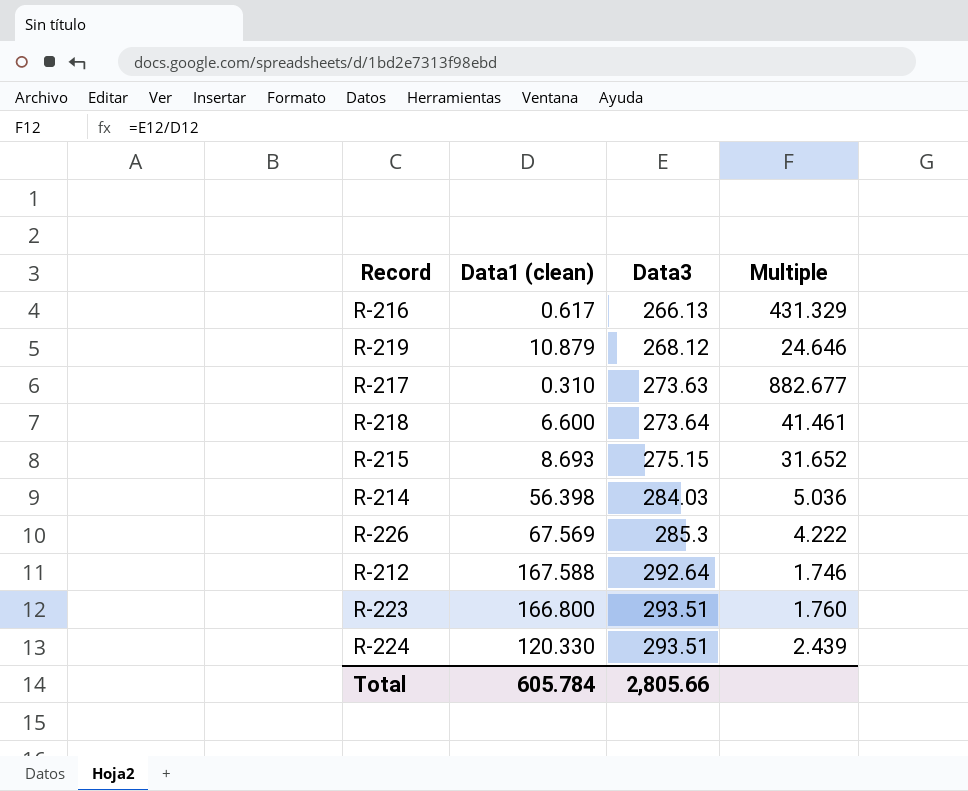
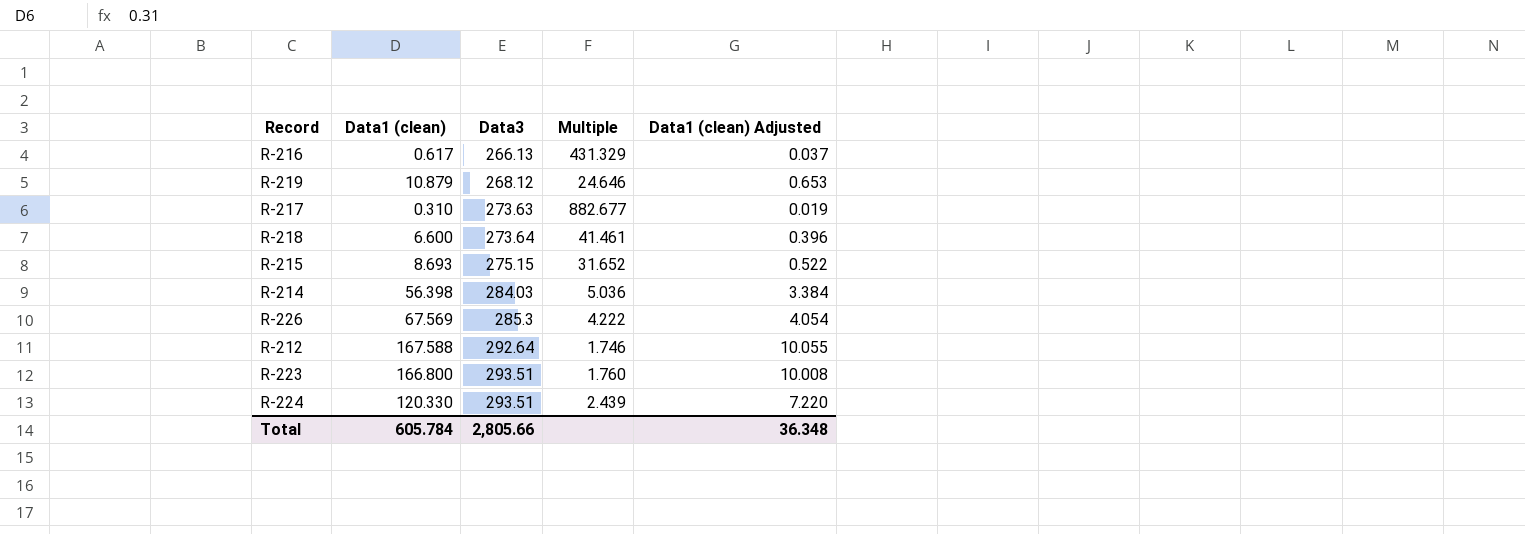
column Data1 (clean) Adjusted | formula: none -> [Data1 (clean)] * 0.06

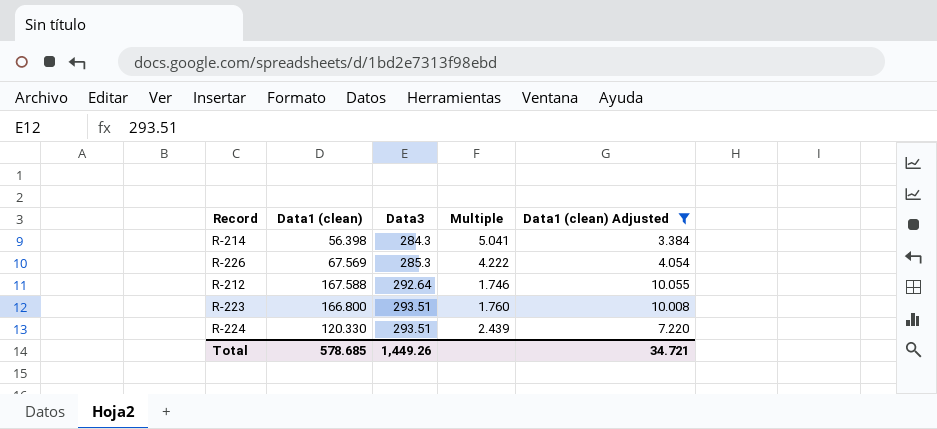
filter: none -> Data1 (clean) Adjusted >= 3.384
R-214 | Data3: 284.03 -> 284.3
R-214 | Multiple: 5.036 -> 5.041
Total | Data1 (clean): 605.784 -> 578.685
Total | Data3: 2,805.66 -> 1,449.26
Total | Data1 (clean) Adjusted: 36.348 -> 34.721

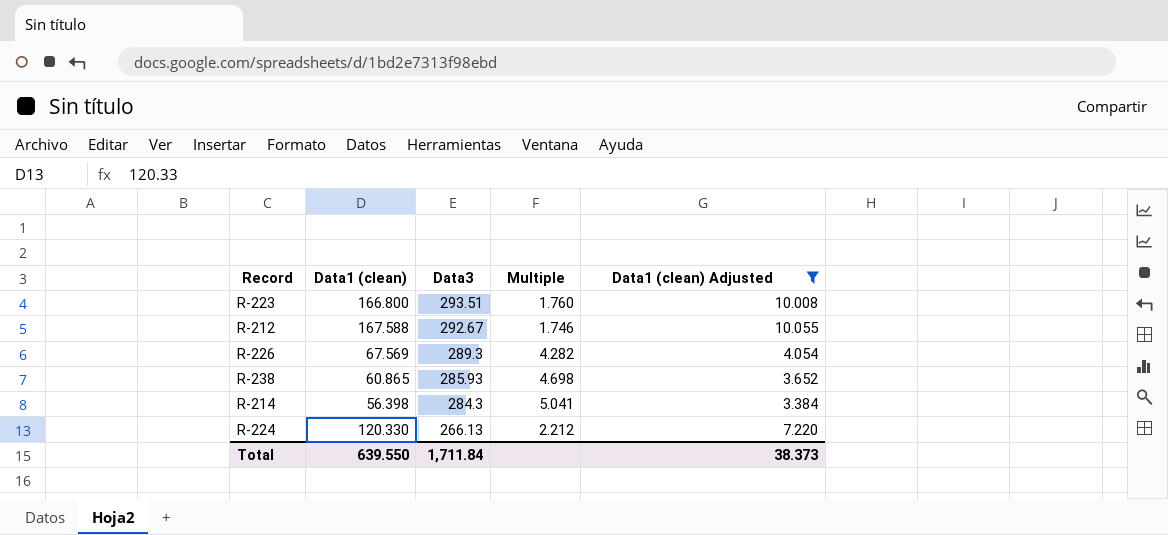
row order: Data3 ascending -> Data3 descending
R-212 | Data3: 292.64 -> 292.67
R-226 | Data3: 285.3 -> 289.3
R-226 | Multiple: 4.222 -> 4.282
row R-238: none -> 60.865 | 285.93 | 4.698 | 3.652
R-224 | Data3: 293.51 -> 266.13
R-224 | Multiple: 2.439 -> 2.212
Total | Data1 (clean): 578.685 -> 639.550
Total | Data3: 1,449.26 -> 1,711.84
Total | Data1 (clean) Adjusted: 34.721 -> 38.373

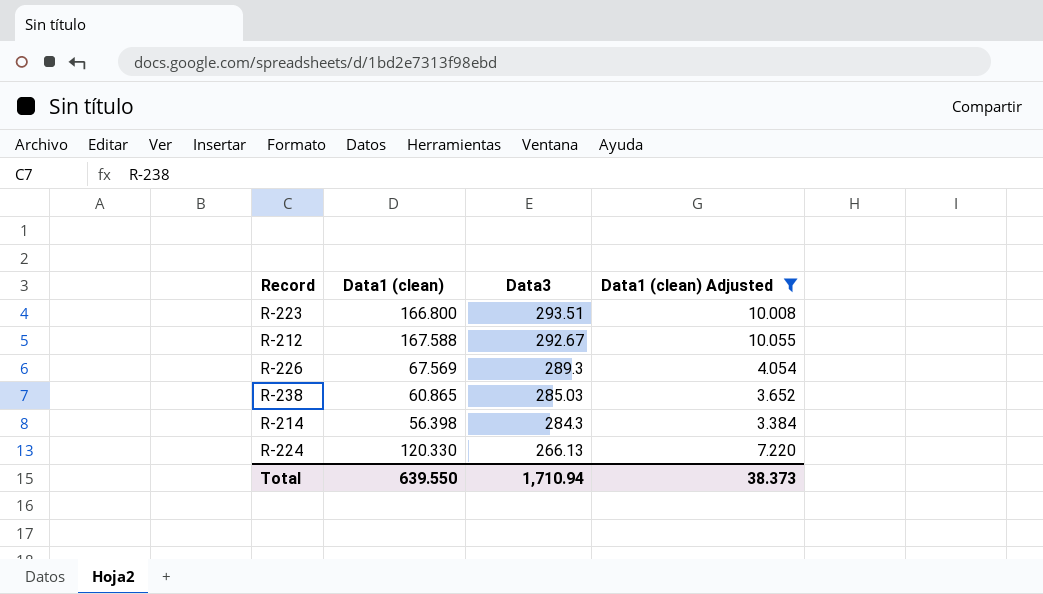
column Multiple | formula: [Data3] / [Data1 (clean)] -> none
R-238 | Data3: 285.93 -> 285.03
Total | Data3: 1,711.84 -> 1,710.94

